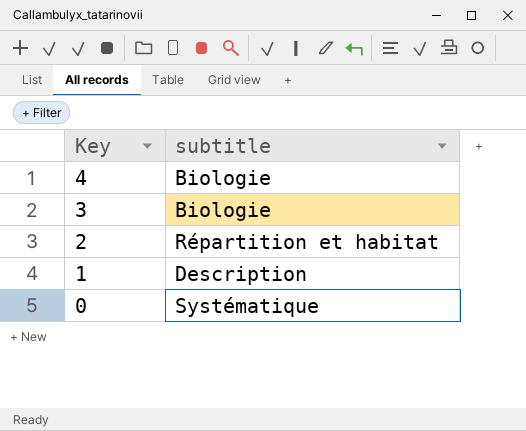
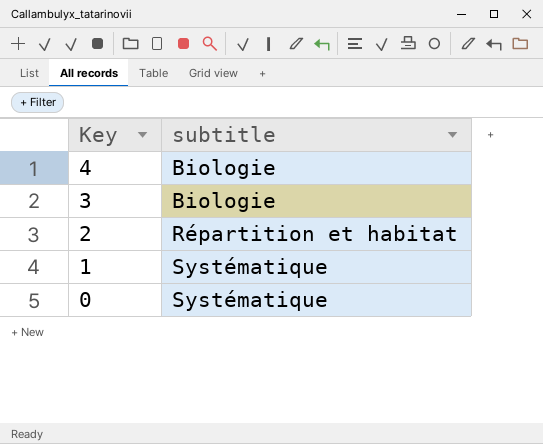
1 | subtitle: Description -> Systématique

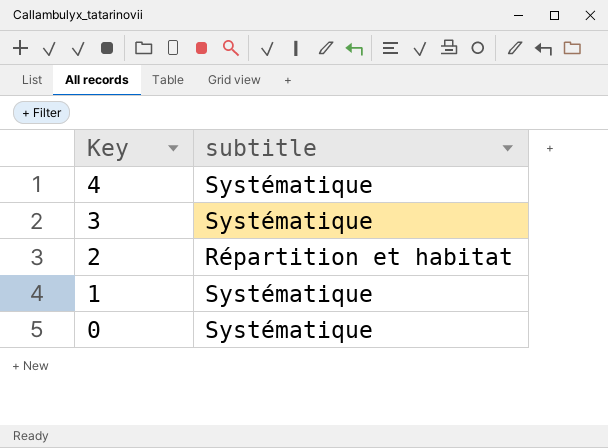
4 | subtitle: Biologie -> Systématique
3 | subtitle: Biologie -> Systématique

